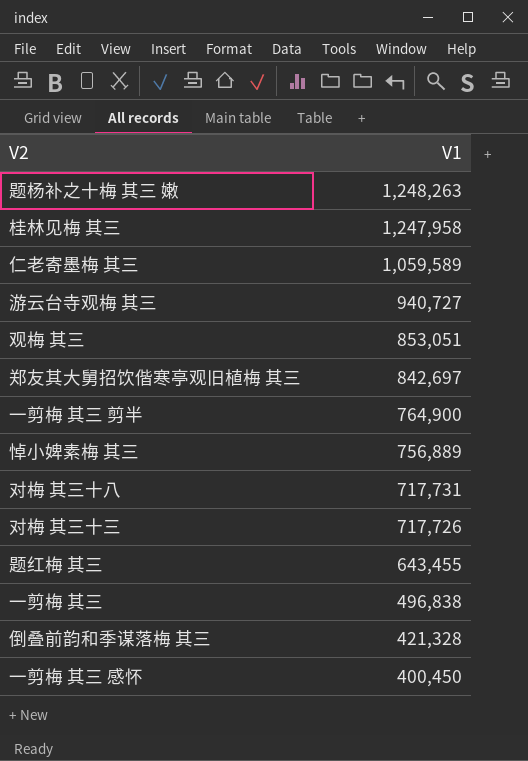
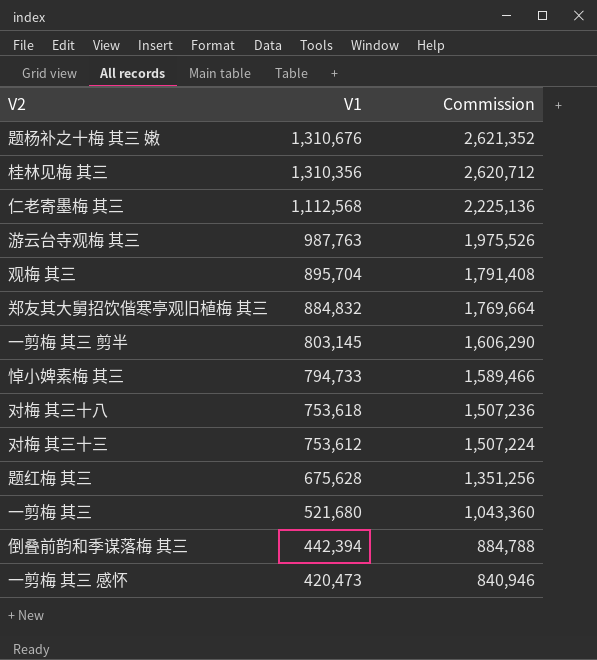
column Commission | formula: none -> [V1] * 2
题杨补之十梅 其三 嫩 | V1: 1,248,263 -> 1,310,676
桂林见梅 其三 | V1: 1,247,958 -> 1,310,356
仁老寄墨梅 其三 | V1: 1,059,589 -> 1,112,568
游云台寺观梅 其三 | V1: 940,727 -> 987,763
观梅 其三 | V1: 853,051 -> 895,704
郑友其大舅招饮偕寒亭观旧植梅 其三 | V1: 842,697 -> 884,832
一剪梅 其三 剪半 | V1: 764,900 -> 803,145
悼小婢素梅 其三 | V1: 756,889 -> 794,733
对梅 其三十八 | V1: 717,731 -> 753,618
对梅 其三十三 | V1: 717,726 -> 753,612
题红梅 其三 | V1: 643,455 -> 675,628
一剪梅 其三 | V1: 496,838 -> 521,680
倒叠前韵和季谋落梅 其三 | V1: 421,328 -> 442,394
一剪梅 其三 感怀 | V1: 400,450 -> 420,473

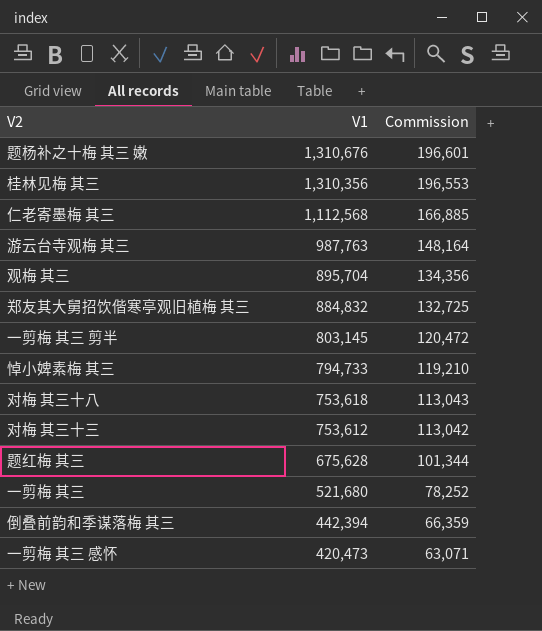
column Commission | formula: [V1] * 2 -> [V1] * 0.15

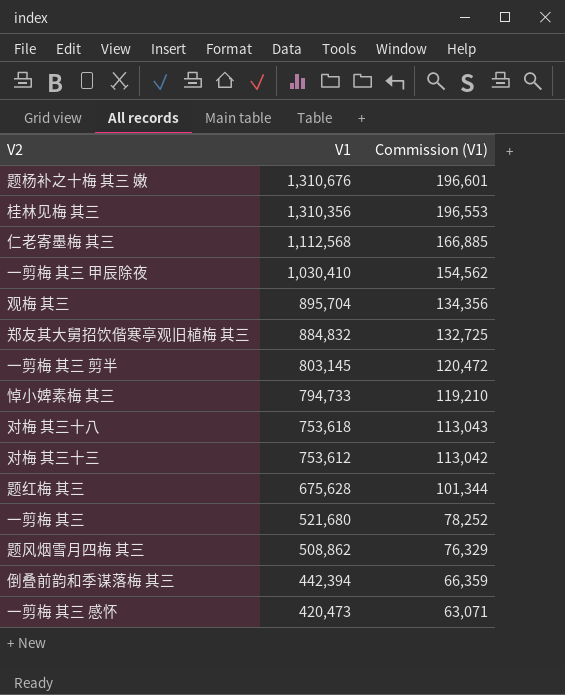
column name: Commission -> Commission (V1)
row 游云台寺观梅 其三: 987,763 | 148,164 -> none
row 一剪梅 其三 甲辰除夜: none -> 1,030,410 | 154,562
row 题风烟雪月四梅 其三: none -> 508,862 | 76,329

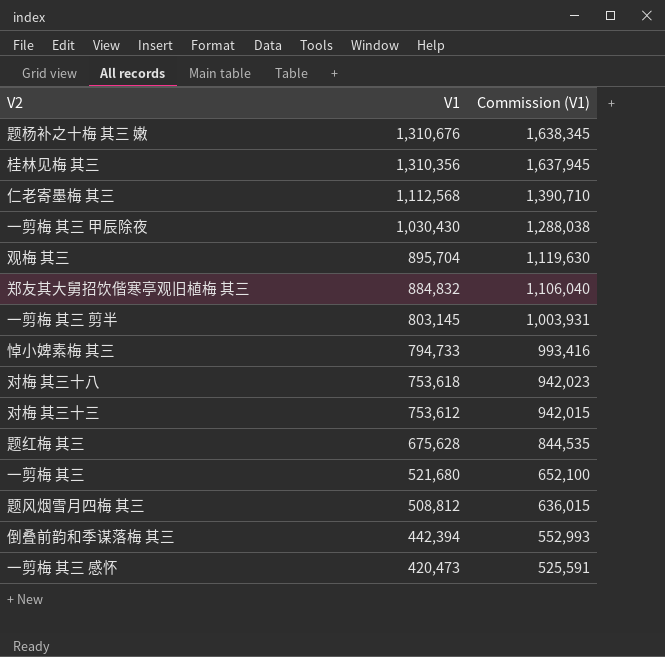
column Commission (V1) | formula: [V1] * 0.15 -> [V1] * 1.25
一剪梅 其三 甲辰除夜 | V1: 1,030,410 -> 1,030,430
题风烟雪月四梅 其三 | V1: 508,862 -> 508,812

